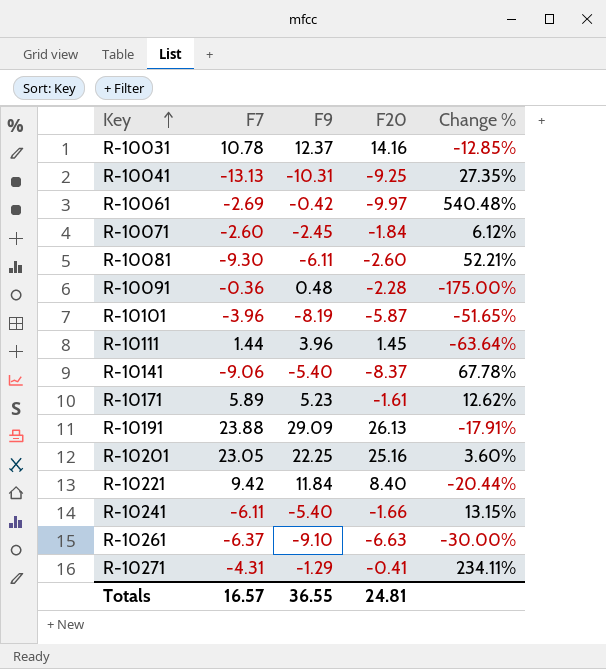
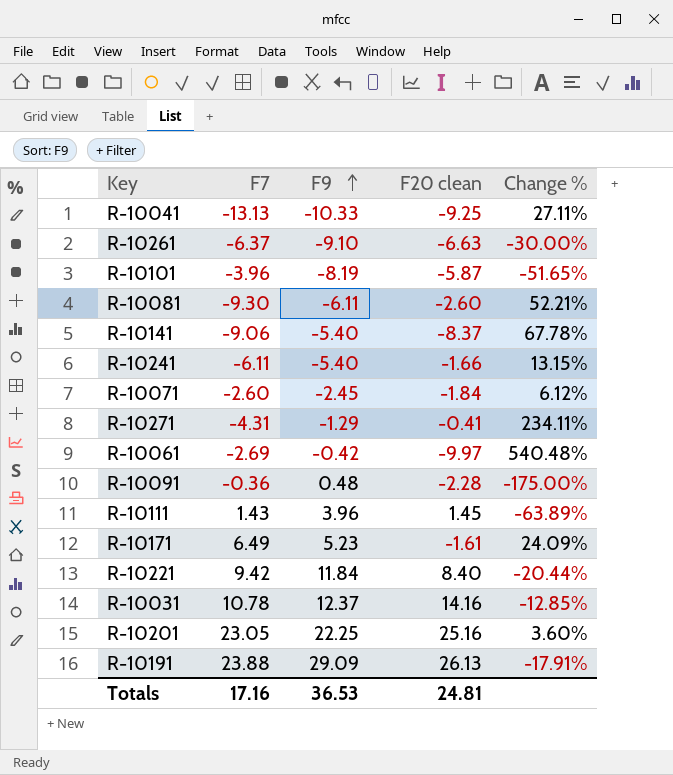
row order: Key ascending -> F9 ascending
column name: F20 -> F20 clean
R-10041 | F9: -10.31 -> -10.33
R-10041 | Change %: 27.35% -> 27.11%
R-10111 | F7: 1.44 -> 1.43
R-10111 | Change %: -63.64% -> -63.89%
R-10171 | F7: 5.89 -> 6.49
R-10171 | Change %: 12.62% -> 24.09%
Totals | F7: 16.57 -> 17.16
Totals | F9: 36.55 -> 36.53

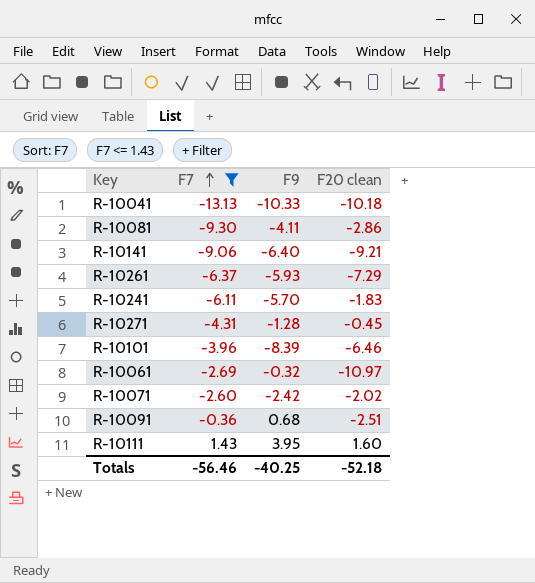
filter: none -> F7 <= 1.43
row order: F9 ascending -> F7 ascending
column Change % | formula: ([F7] - [F9]) / [F9] -> none
R-10041 | F20 clean: -9.25 -> -10.18
R-10081 | F9: -6.11 -> -4.11
R-10081 | F20 clean: -2.60 -> -2.86
R-10141 | F9: -5.40 -> -6.40
R-10141 | F20 clean: -8.37 -> -9.21
R-10261 | F9: -9.10 -> -5.93
R-10261 | F20 clean: -6.63 -> -7.29
R-10241 | F9: -5.40 -> -5.70
R-10241 | F20 clean: -1.66 -> -1.83
R-10271 | F9: -1.29 -> -1.28
R-10271 | F20 clean: -0.41 -> -0.45
R-10101 | F9: -8.19 -> -8.39
R-10101 | F20 clean: -5.87 -> -6.46
R-10061 | F9: -0.42 -> -0.32
R-10061 | F20 clean: -9.97 -> -10.97
R-10071 | F9: -2.45 -> -2.42
R-10071 | F20 clean: -1.84 -> -2.02
R-10091 | F9: 0.48 -> 0.68
R-10091 | F20 clean: -2.28 -> -2.51
R-10111 | F9: 3.96 -> 3.95
R-10111 | F20 clean: 1.45 -> 1.60
Totals | F7: 17.16 -> -56.46
Totals | F9: 36.53 -> -40.25
Totals | F20 clean: 24.81 -> -52.18

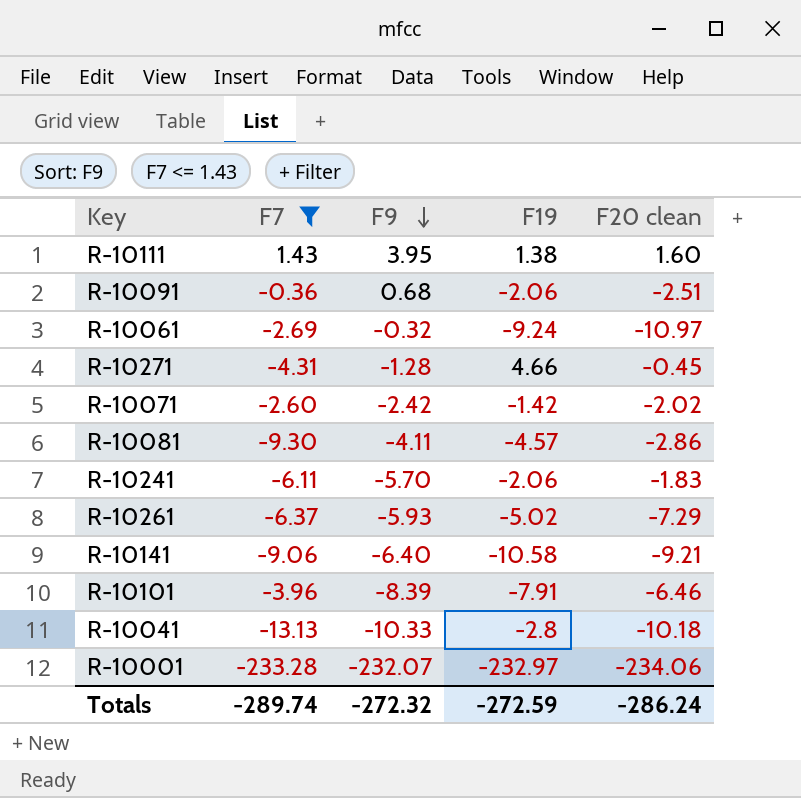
row order: F7 ascending -> F9 descending
column F19 | position: none -> 4
row R-10001: none -> -233.28 | -232.07 | -232.97 | -234.06
Totals | F7: -56.46 -> -289.74
Totals | F9: -40.25 -> -272.32
Totals | F20 clean: -52.18 -> -286.24

